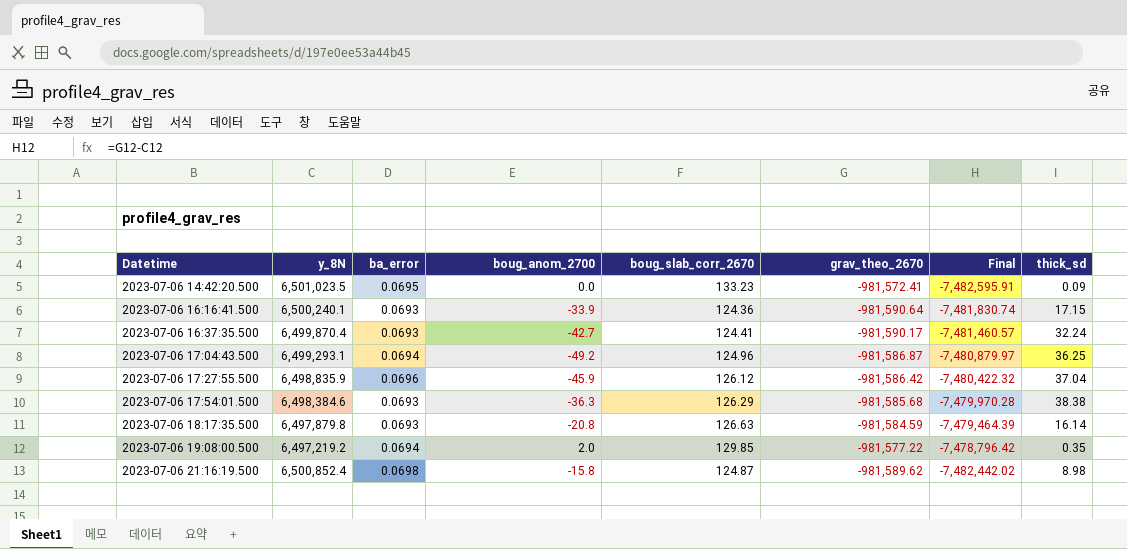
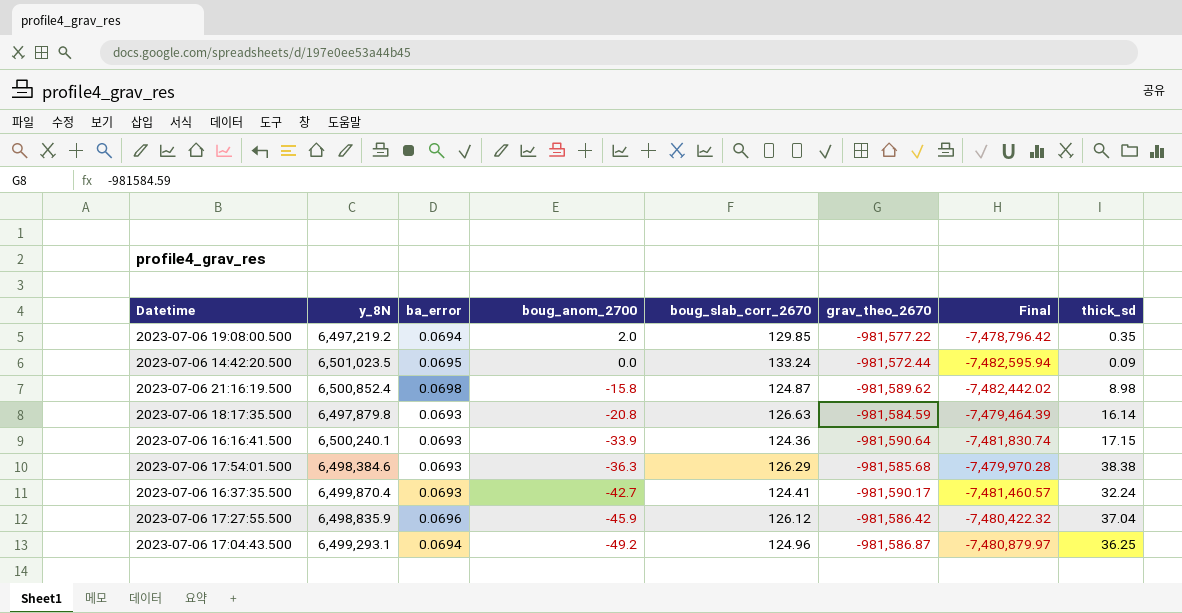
row order: Datetime ascending -> boug_anom_2700 descending
2023-07-06 14:42:20.500 | boug_slab_corr_2670: 133.23 -> 133.24
2023-07-06 14:42:20.500 | grav_theo_2670: -981,572.41 -> -981,572.44
2023-07-06 14:42:20.500 | Final: -7,482,595.91 -> -7,482,595.94

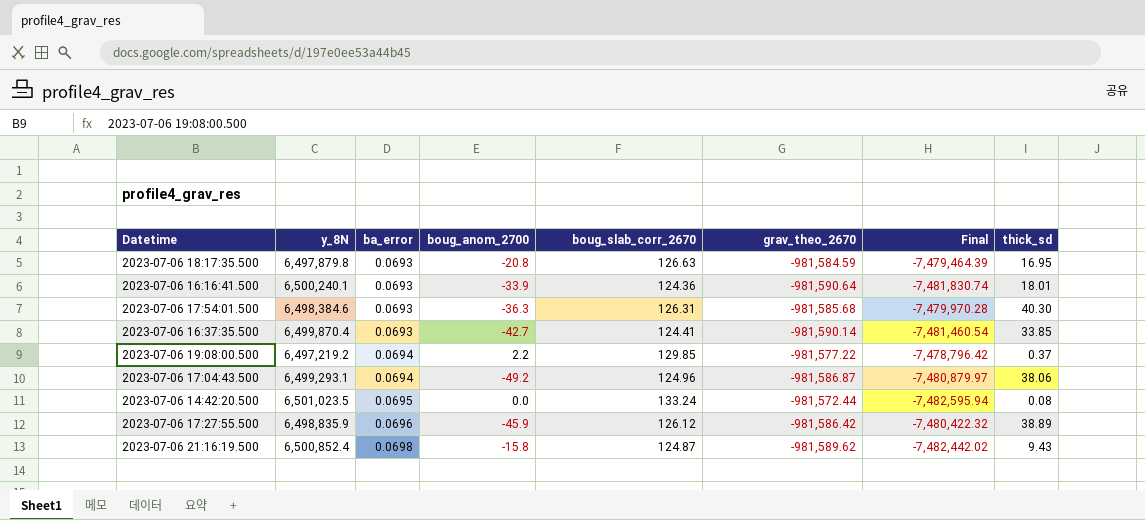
row order: boug_anom_2700 descending -> ba_error ascending
2023-07-06 18:17:35.500 | thick_sd: 16.14 -> 16.95
2023-07-06 16:16:41.500 | thick_sd: 17.15 -> 18.01
2023-07-06 17:54:01.500 | boug_slab_corr_2670: 126.29 -> 126.31
2023-07-06 17:54:01.500 | thick_sd: 38.38 -> 40.30
2023-07-06 16:37:35.500 | grav_theo_2670: -981,590.17 -> -981,590.14
2023-07-06 16:37:35.500 | Final: -7,481,460.57 -> -7,481,460.54
2023-07-06 16:37:35.500 | thick_sd: 32.24 -> 33.85
2023-07-06 19:08:00.500 | boug_anom_2700: 2.0 -> 2.2
2023-07-06 19:08:00.500 | thick_sd: 0.35 -> 0.37
2023-07-06 17:04:43.500 | thick_sd: 36.25 -> 38.06
2023-07-06 14:42:20.500 | thick_sd: 0.09 -> 0.08
2023-07-06 17:27:55.500 | thick_sd: 37.04 -> 38.89
2023-07-06 21:16:19.500 | thick_sd: 8.98 -> 9.43

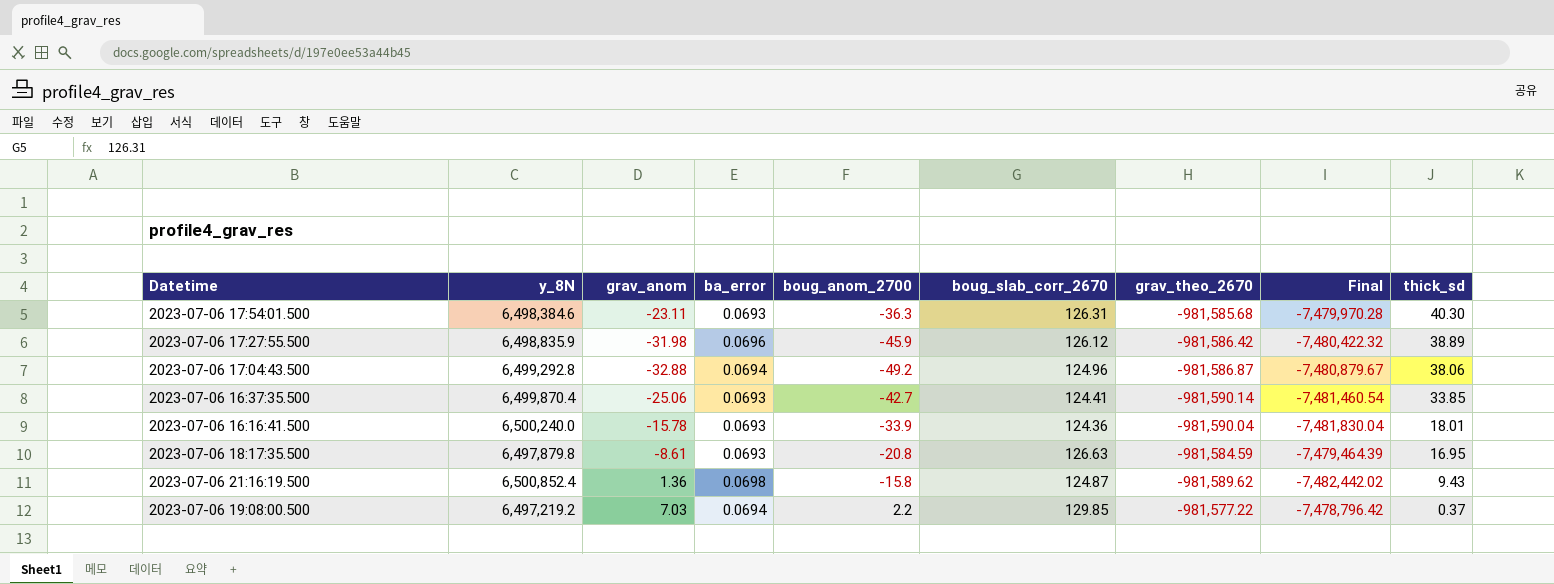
row order: ba_error ascending -> thick_sd descending
column grav_anom | position: none -> 3
row 2023-07-06 14:42:20.500: 6,501,023.5 | 0.0695 | 0.0 | 133.24 | -981,572.44 | -7,482,595.94 | 0.08 -> none
2023-07-06 17:04:43.500 | y_8N: 6,499,293.1 -> 6,499,292.8
2023-07-06 17:04:43.500 | Final: -7,480,879.97 -> -7,480,879.67
2023-07-06 16:16:41.500 | y_8N: 6,500,240.1 -> 6,500,240.0
2023-07-06 16:16:41.500 | grav_theo_2670: -981,590.64 -> -981,590.04
2023-07-06 16:16:41.500 | Final: -7,481,830.74 -> -7,481,830.04

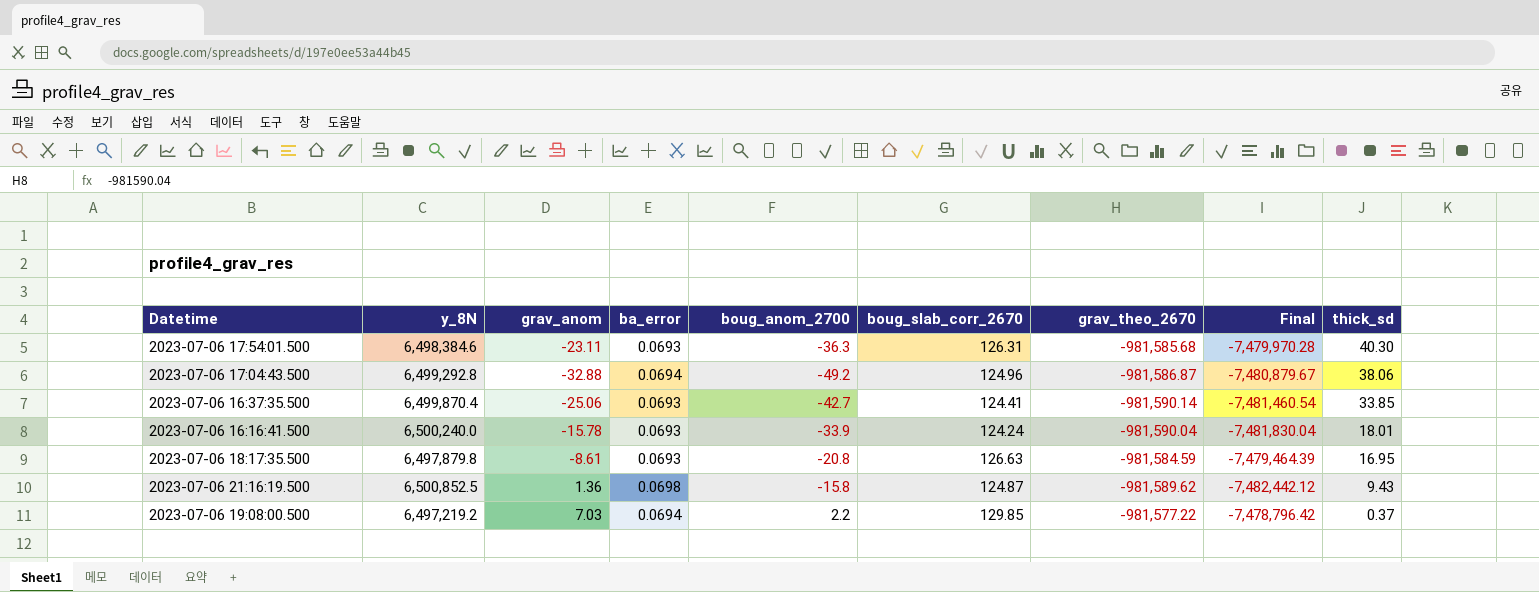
row 2023-07-06 17:27:55.500: 6,498,835.9 | -31.98 | 0.0696 | -45.9 | 126.12 | -981,586.42 | -7,480,422.32 | 38.89 -> none
2023-07-06 16:16:41.500 | boug_slab_corr_2670: 124.36 -> 124.24
2023-07-06 21:16:19.500 | y_8N: 6,500,852.4 -> 6,500,852.5
2023-07-06 21:16:19.500 | Final: -7,482,442.02 -> -7,482,442.12

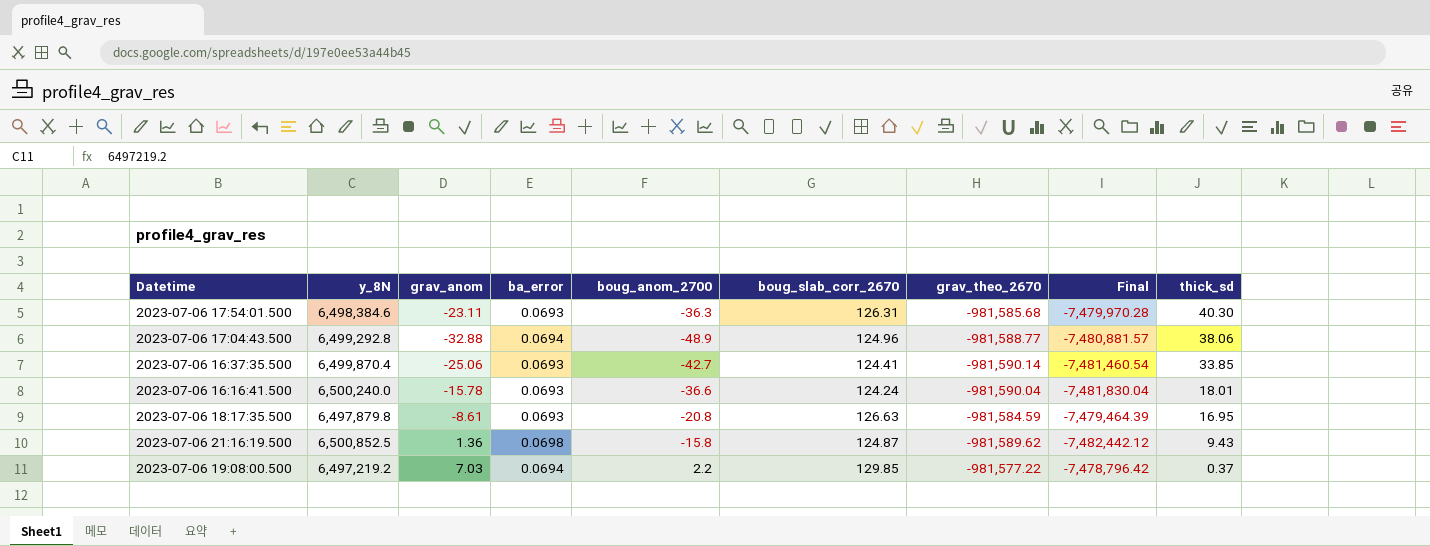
2023-07-06 17:04:43.500 | boug_anom_2700: -49.2 -> -48.9
2023-07-06 17:04:43.500 | grav_theo_2670: -981,586.87 -> -981,588.77
2023-07-06 17:04:43.500 | Final: -7,480,879.67 -> -7,480,881.57
2023-07-06 16:16:41.500 | boug_anom_2700: -33.9 -> -36.6

